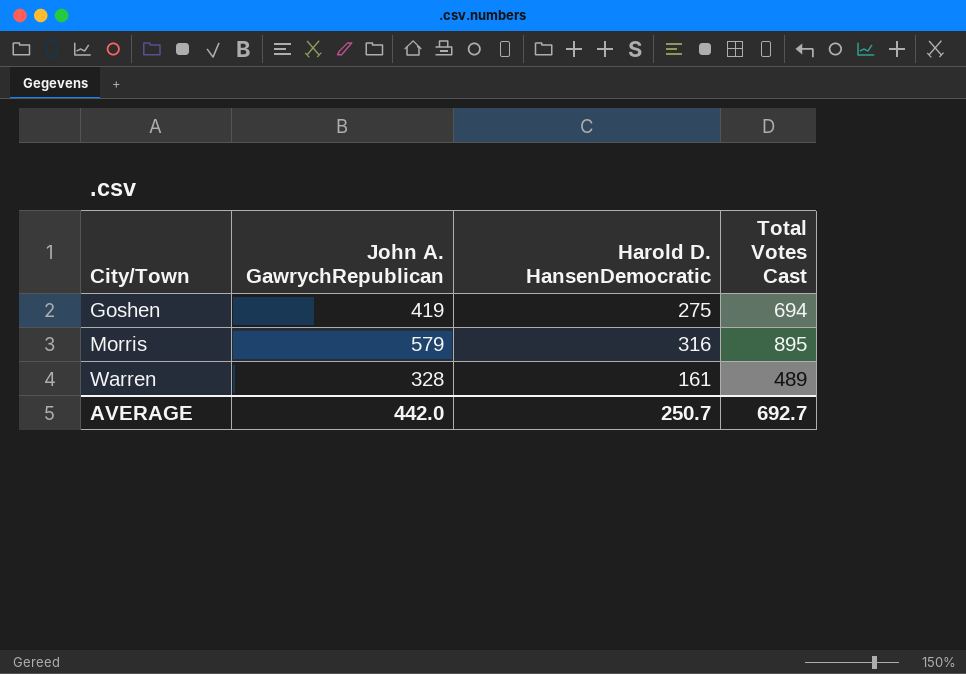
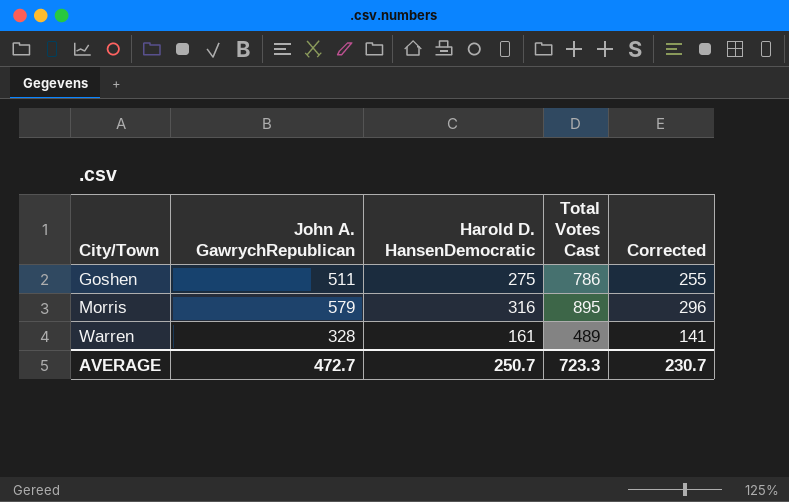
column Corrected | formula: none -> [Harold D. HansenDemocratic] - 20
Goshen | John A. GawrychRepublican: 419 -> 511
Goshen | Total Votes Cast: 694 -> 786
AVERAGE | John A. GawrychRepublican: 442.0 -> 472.7
AVERAGE | Total Votes Cast: 692.7 -> 723.3

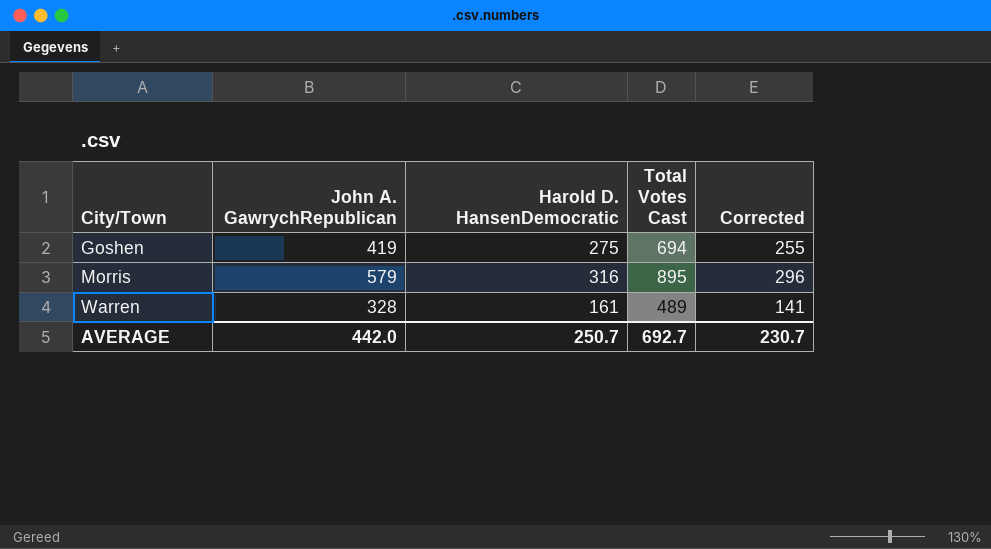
Goshen | John A. GawrychRepublican: 511 -> 419
Goshen | Total Votes Cast: 786 -> 694
AVERAGE | John A. GawrychRepublican: 472.7 -> 442.0
AVERAGE | Total Votes Cast: 723.3 -> 692.7

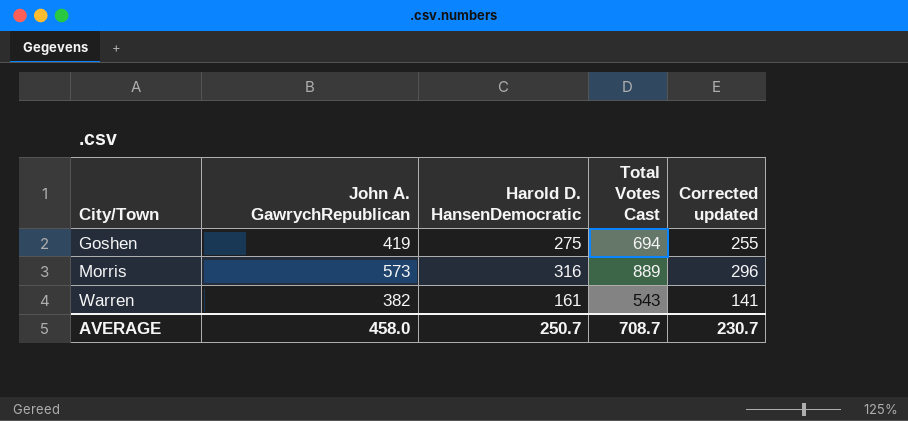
column name: Corrected -> Corrected updated
Morris | John A. GawrychRepublican: 579 -> 573
Morris | Total Votes Cast: 895 -> 889
Warren | John A. GawrychRepublican: 328 -> 382
Warren | Total Votes Cast: 489 -> 543
AVERAGE | John A. GawrychRepublican: 442.0 -> 458.0
AVERAGE | Total Votes Cast: 692.7 -> 708.7

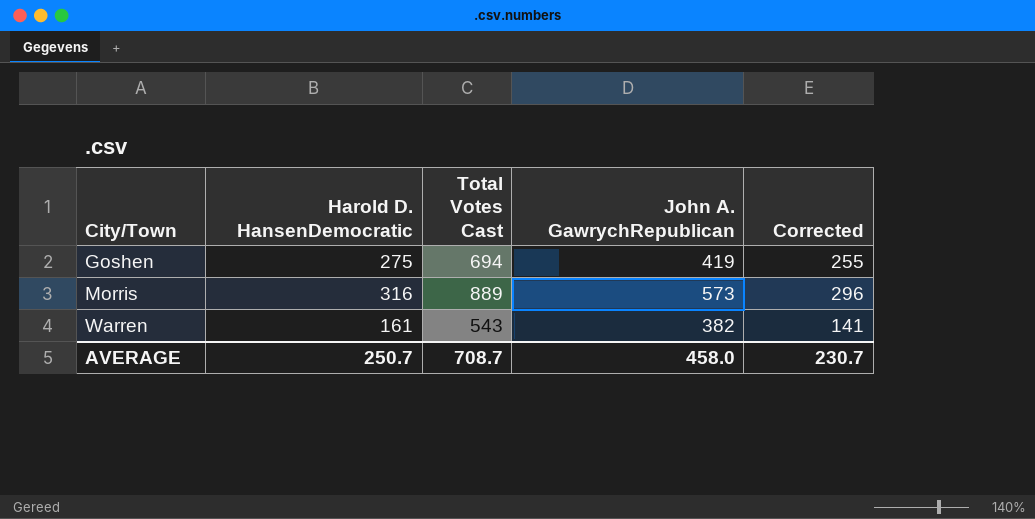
column John A. GawrychRepublican | position: 2 -> 4
column name: Corrected updated -> Corrected

